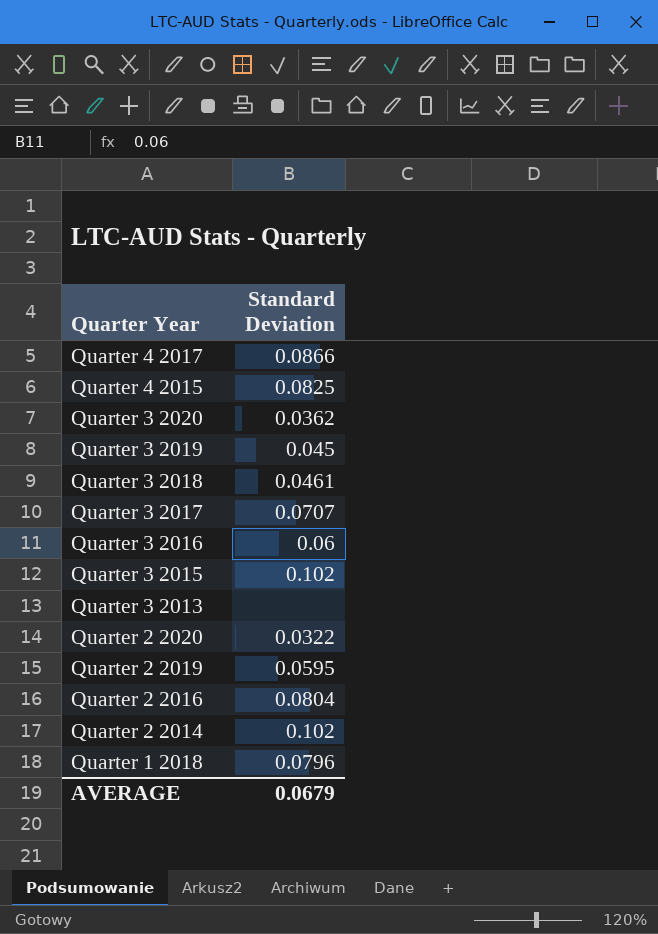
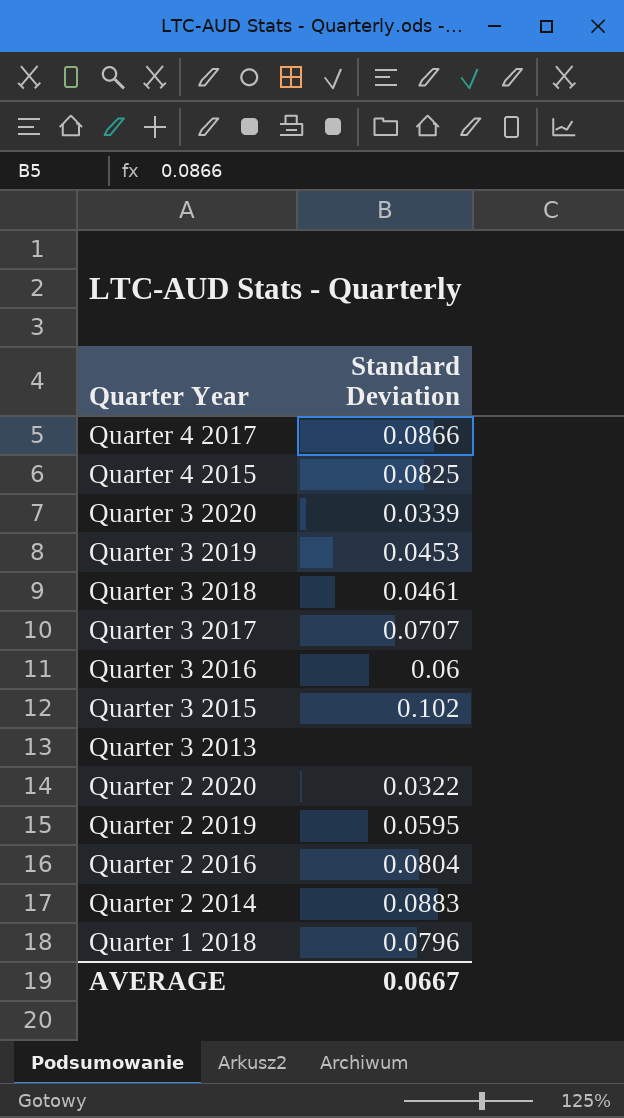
Quarter 3 2020 | Standard Deviation: 0.0362 -> 0.0339
Quarter 3 2019 | Standard Deviation: 0.045 -> 0.0453
Quarter 2 2014 | Standard Deviation: 0.102 -> 0.0883
AVERAGE | Standard Deviation: 0.0679 -> 0.0667

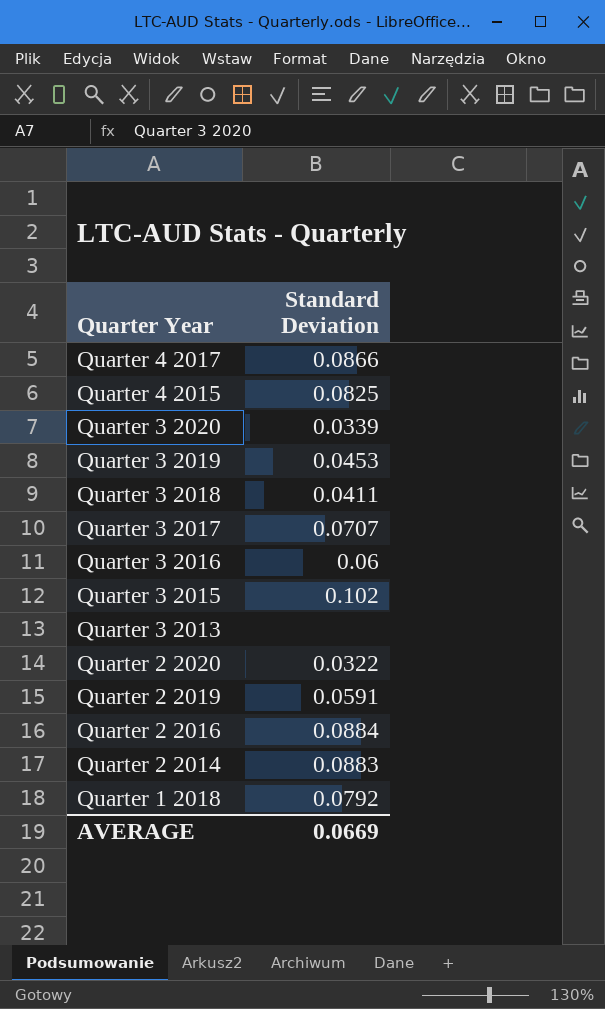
Quarter 3 2018 | Standard Deviation: 0.0461 -> 0.0411
Quarter 2 2019 | Standard Deviation: 0.0595 -> 0.0591
Quarter 2 2016 | Standard Deviation: 0.0804 -> 0.0884
Quarter 1 2018 | Standard Deviation: 0.0796 -> 0.0792
AVERAGE | Standard Deviation: 0.0667 -> 0.0669

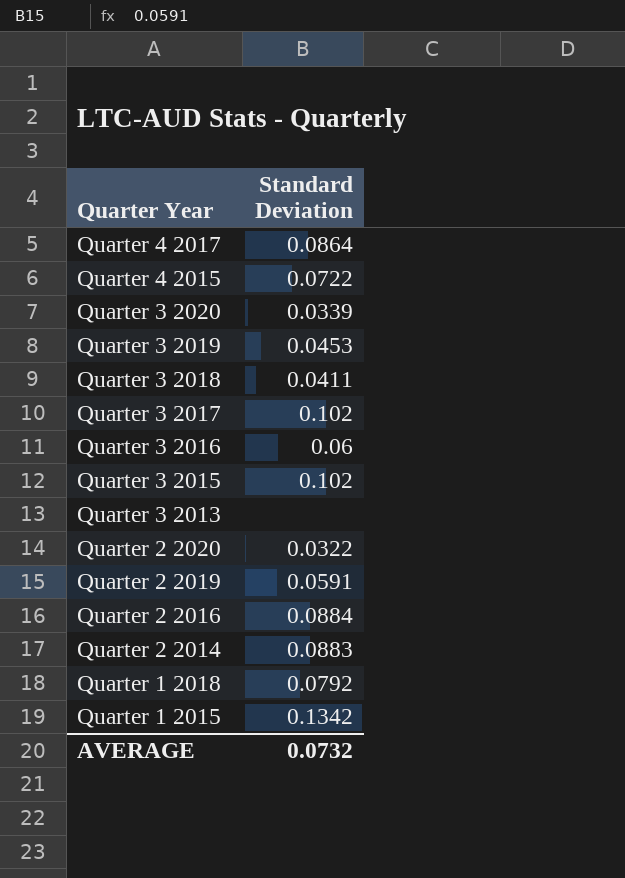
Quarter 4 2017 | Standard Deviation: 0.0866 -> 0.0864
Quarter 4 2015 | Standard Deviation: 0.0825 -> 0.0722
Quarter 3 2017 | Standard Deviation: 0.0707 -> 0.102
row Quarter 1 2015: none -> 0.1342
AVERAGE | Standard Deviation: 0.0669 -> 0.0732

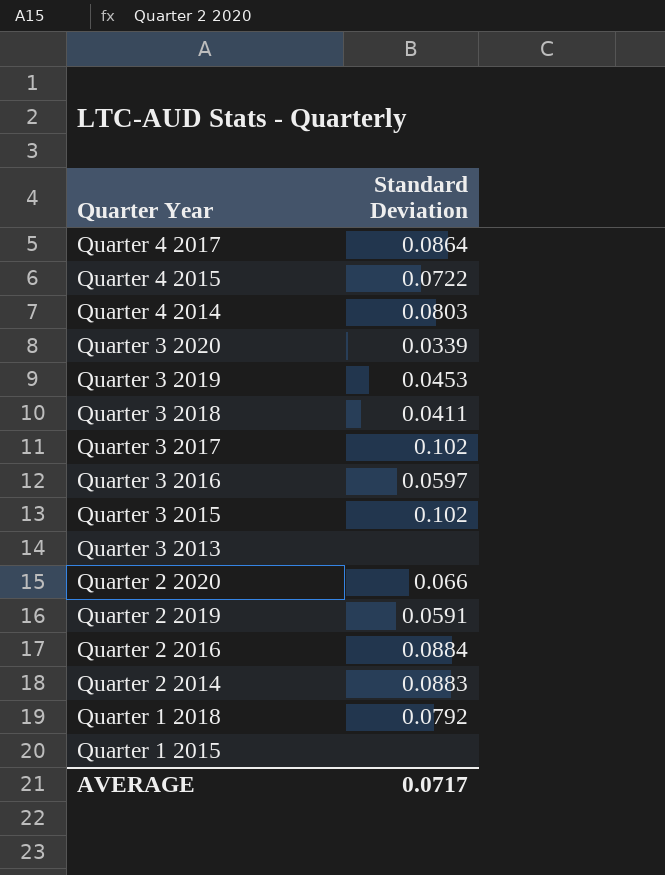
row Quarter 4 2014: none -> 0.0803
Quarter 3 2016 | Standard Deviation: 0.06 -> 0.0597
Quarter 2 2020 | Standard Deviation: 0.0322 -> 0.066
Quarter 1 2015 | Standard Deviation: 0.1342 -> none
AVERAGE | Standard Deviation: 0.0732 -> 0.0717

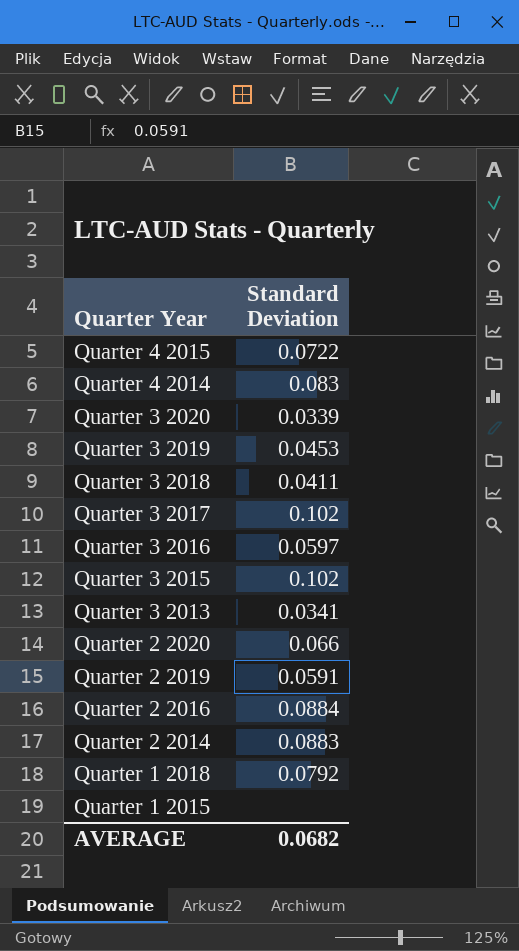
row Quarter 4 2017: 0.0864 -> none
Quarter 4 2014 | Standard Deviation: 0.0803 -> 0.083
Quarter 3 2013 | Standard Deviation: none -> 0.0341
AVERAGE | Standard Deviation: 0.0717 -> 0.0682

